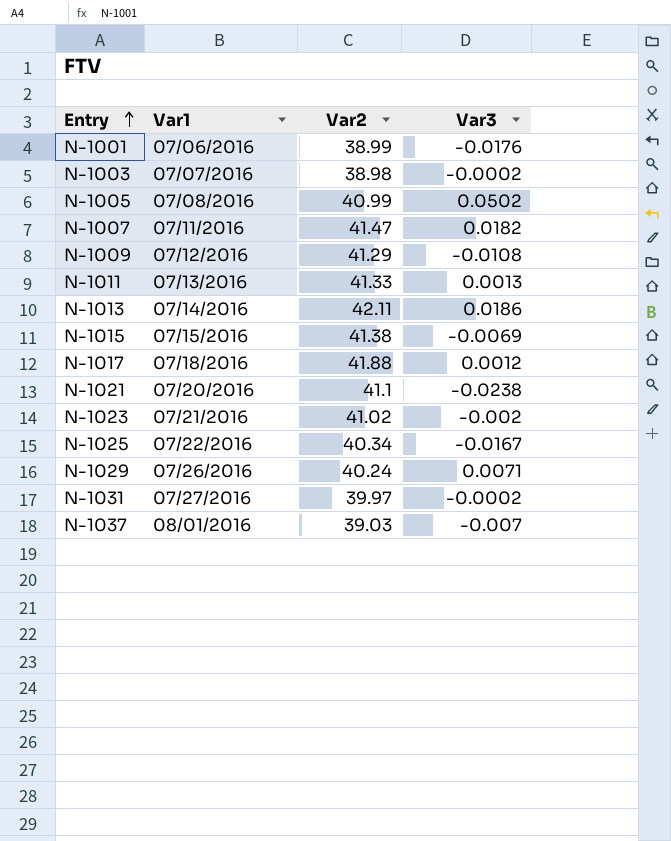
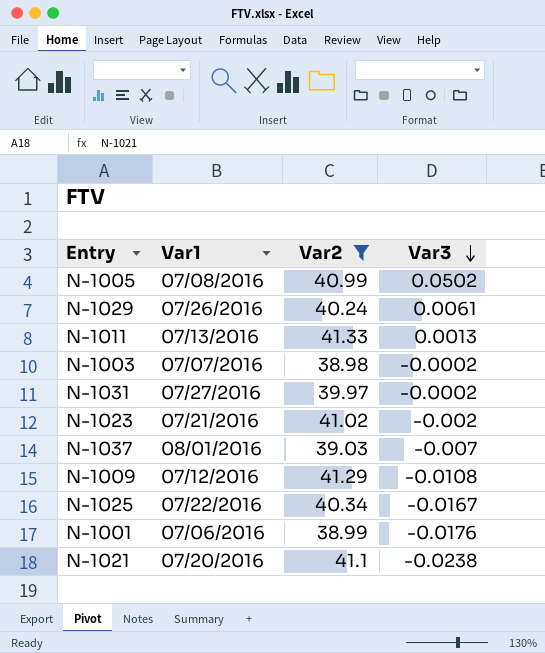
filter: none -> Var2 <= 41.33
row order: Entry ascending -> Var3 descending
N-1029 | Var3: 0.0071 -> 0.0061

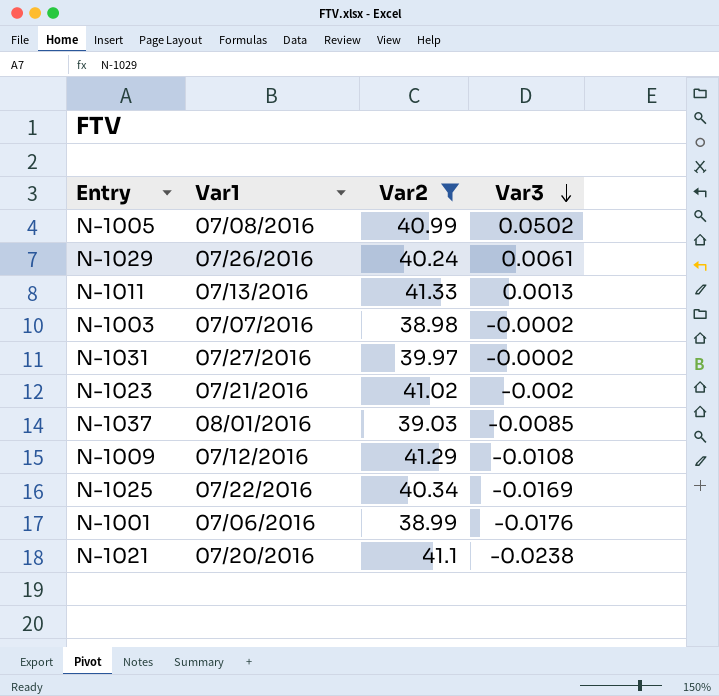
N-1037 | Var3: -0.007 -> -0.0085
N-1025 | Var3: -0.0167 -> -0.0169

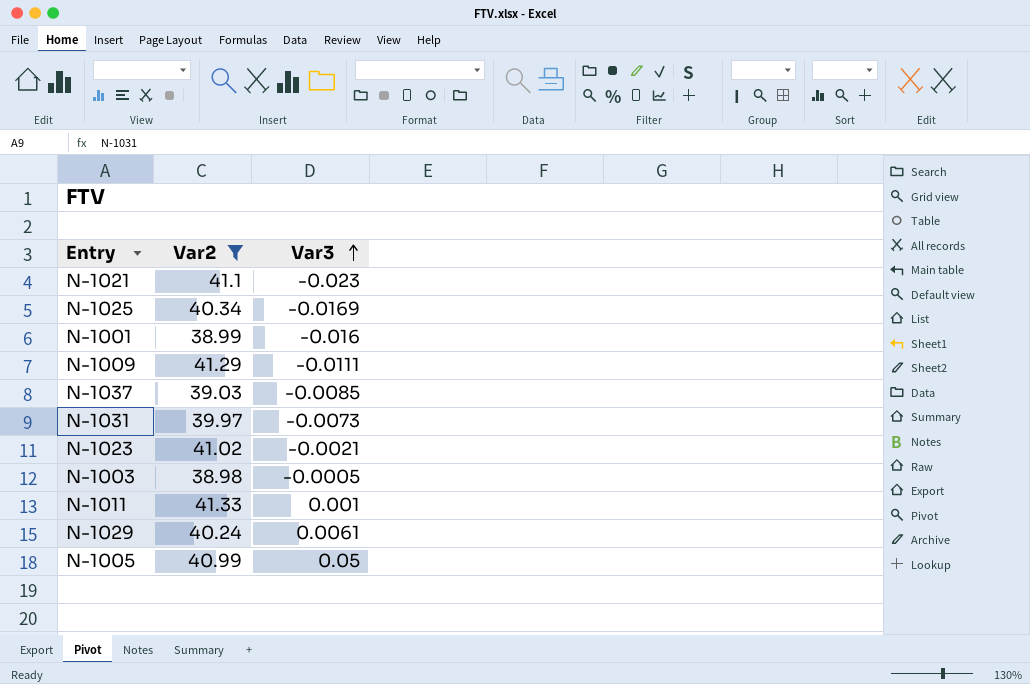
row order: Var3 descending -> Var3 ascending
column Var1 | position: 2 -> none
N-1021 | Var3: -0.0238 -> -0.023
N-1001 | Var3: -0.0176 -> -0.016
N-1009 | Var3: -0.0108 -> -0.0111
N-1031 | Var3: -0.0002 -> -0.0073
N-1023 | Var3: -0.002 -> -0.0021
N-1003 | Var3: -0.0002 -> -0.0005
N-1011 | Var3: 0.0013 -> 0.001
N-1005 | Var3: 0.0502 -> 0.05

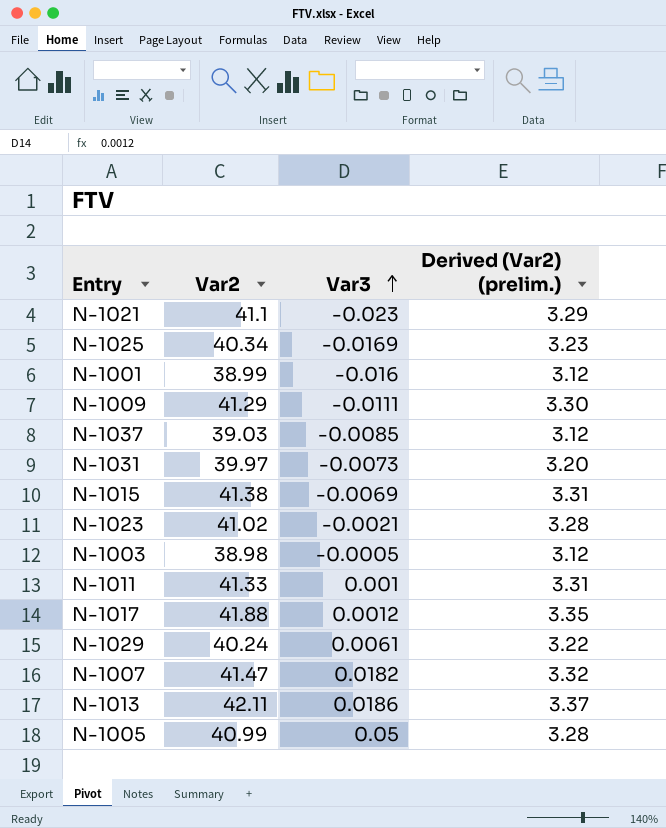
filter: Var2 <= 41.33 -> none
column Derived (Var2) (prelim.) | formula: none -> [Var2] * 0.08

